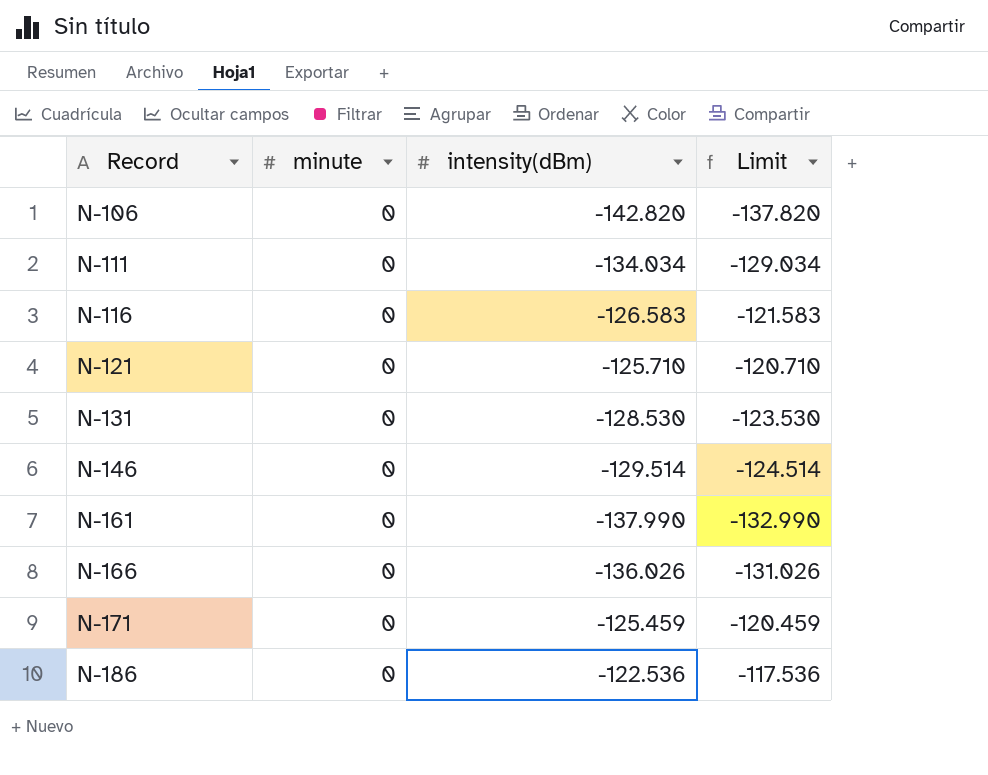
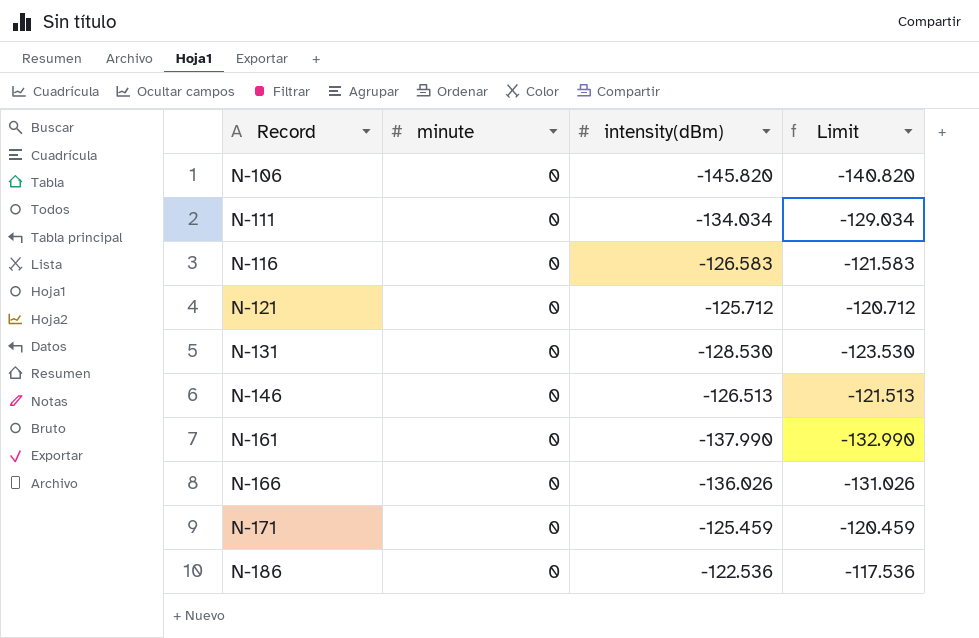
N-106 | intensity(dBm): -142.820 -> -145.820
N-106 | Limit: -137.820 -> -140.820
N-121 | intensity(dBm): -125.710 -> -125.712
N-121 | Limit: -120.710 -> -120.712
N-146 | intensity(dBm): -129.514 -> -126.513
N-146 | Limit: -124.514 -> -121.513

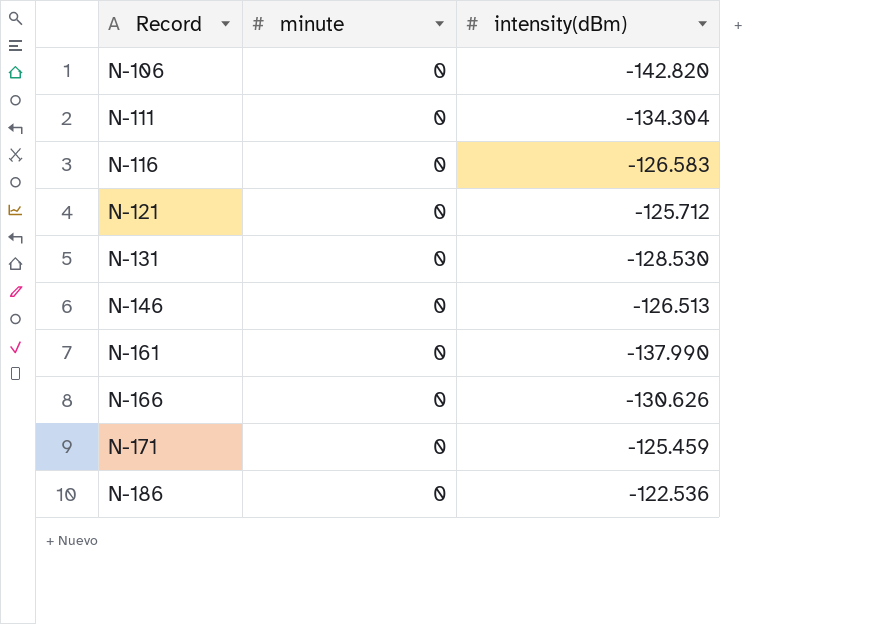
column Limit | formula: [intensity(dBm)] + 5 -> none
N-106 | intensity(dBm): -145.820 -> -142.820
N-111 | intensity(dBm): -134.034 -> -134.304
N-166 | intensity(dBm): -136.026 -> -130.626

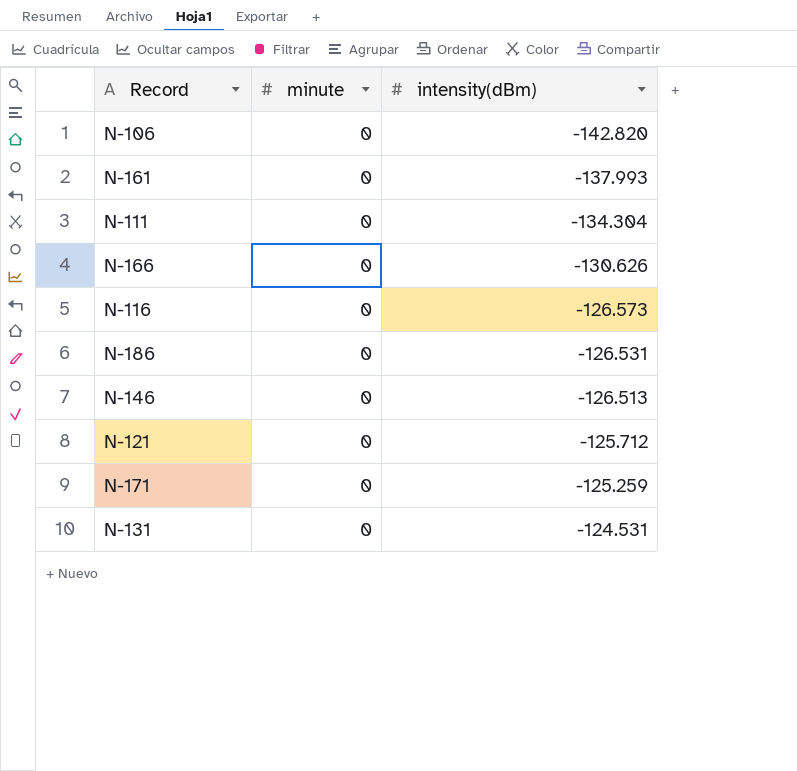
row order: Record ascending -> intensity(dBm) ascending
N-161 | intensity(dBm): -137.990 -> -137.993
N-116 | intensity(dBm): -126.583 -> -126.573
N-186 | intensity(dBm): -122.536 -> -126.531
N-171 | intensity(dBm): -125.459 -> -125.259
N-131 | intensity(dBm): -128.530 -> -124.531

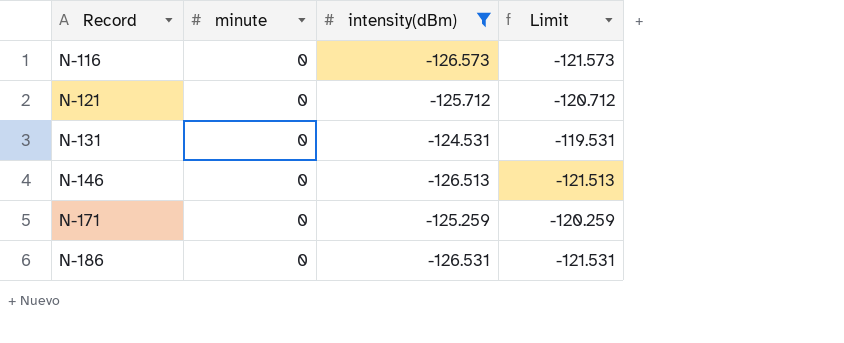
filter: none -> intensity(dBm) >= -126.573
row order: intensity(dBm) ascending -> Record ascending
column Limit | formula: none -> [intensity(dBm)] + 5

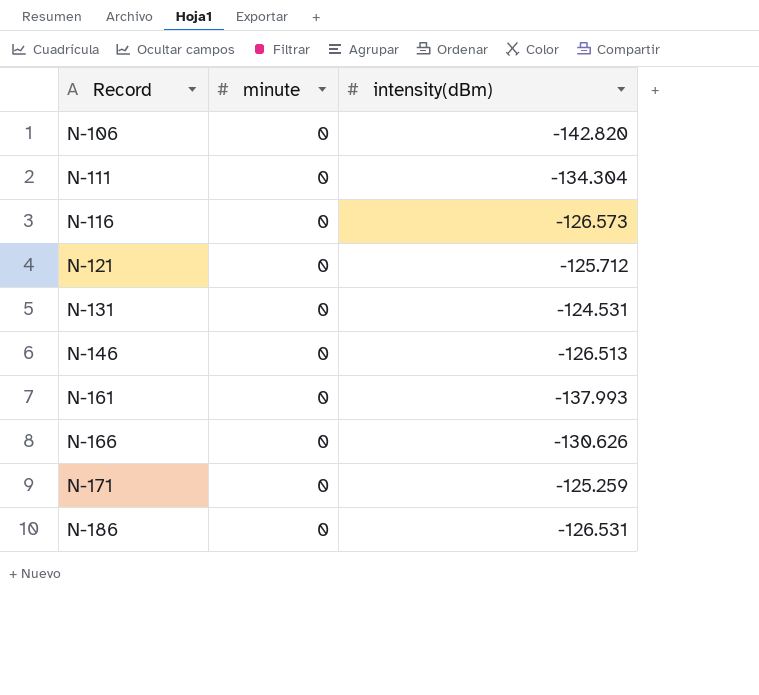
filter: intensity(dBm) >= -126.573 -> none
column Limit | formula: [intensity(dBm)] + 5 -> none

